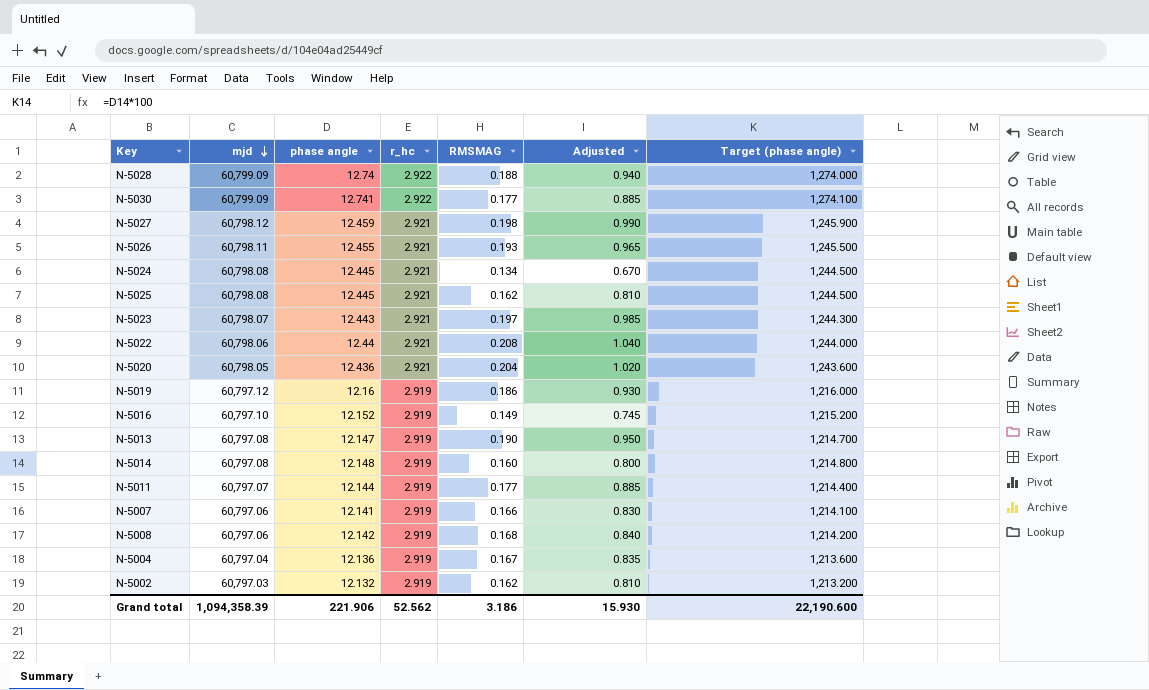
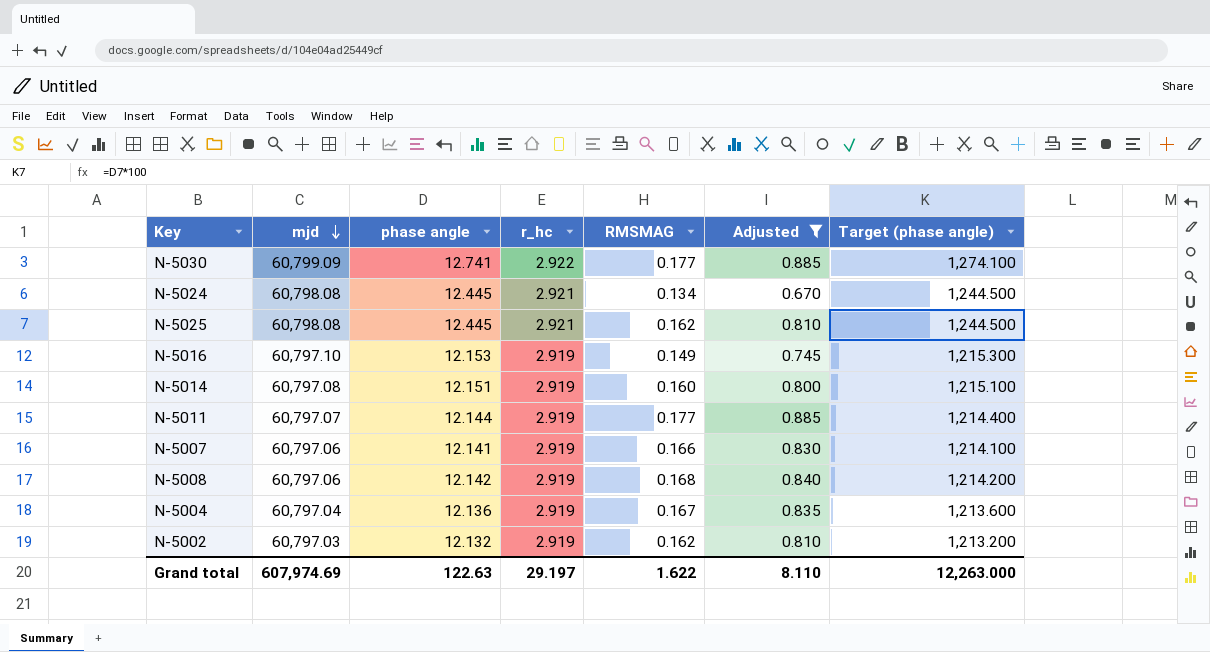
filter: none -> Adjusted <= 0.885
N-5016 | phase angle: 12.152 -> 12.153
N-5016 | Target (phase angle): 1,215.200 -> 1,215.300
N-5014 | phase angle: 12.148 -> 12.151
N-5014 | Target (phase angle): 1,214.800 -> 1,215.100
Grand total | mjd: 1,094,358.39 -> 607,974.69
Grand total | phase angle: 221.906 -> 122.63
Grand total | r_hc: 52.562 -> 29.197
Grand total | RMSMAG: 3.186 -> 1.622
Grand total | Adjusted: 15.930 -> 8.110
Grand total | Target (phase angle): 22,190.600 -> 12,263.000

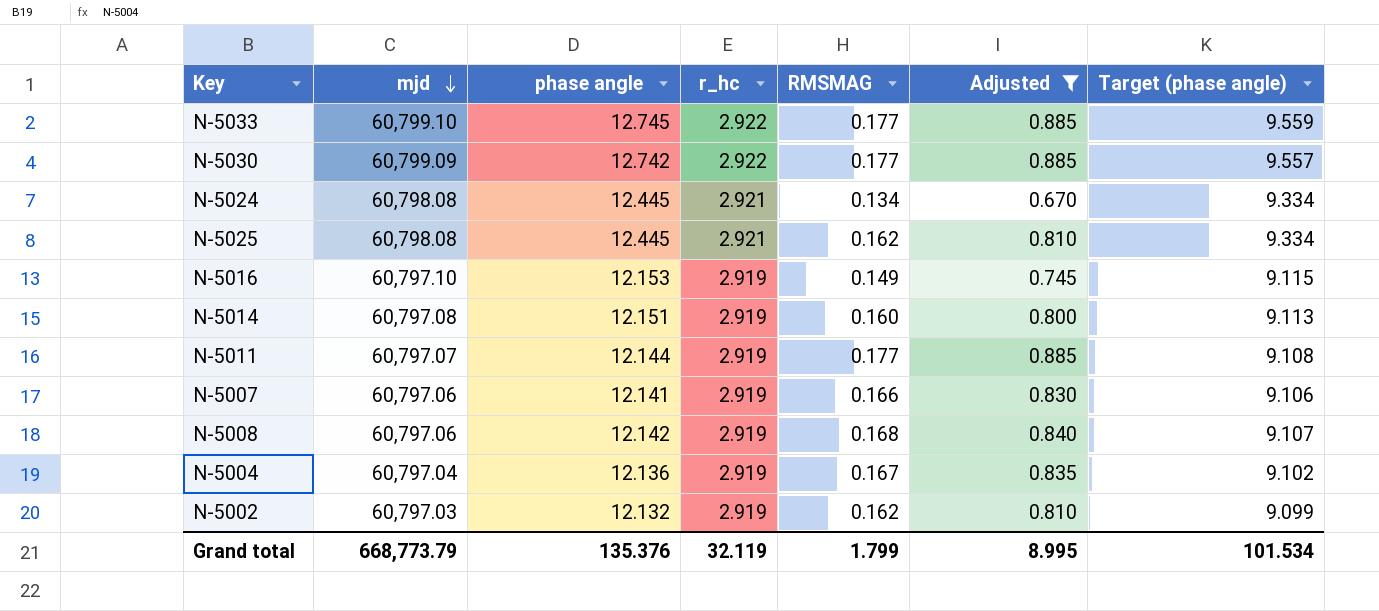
column Target (phase angle) | formula: [phase angle] * 100 -> [phase angle] * 0.75
row N-5033: none -> 60,799.10 | 12.745 | 2.922 | 0.177 | 0.885 | 9.559
N-5030 | phase angle: 12.741 -> 12.742
Grand total | mjd: 607,974.69 -> 668,773.79
Grand total | phase angle: 122.63 -> 135.376
Grand total | r_hc: 29.197 -> 32.119
Grand total | RMSMAG: 1.622 -> 1.799
Grand total | Adjusted: 8.110 -> 8.995
Grand total | Target (phase angle): 12,263.000 -> 101.534

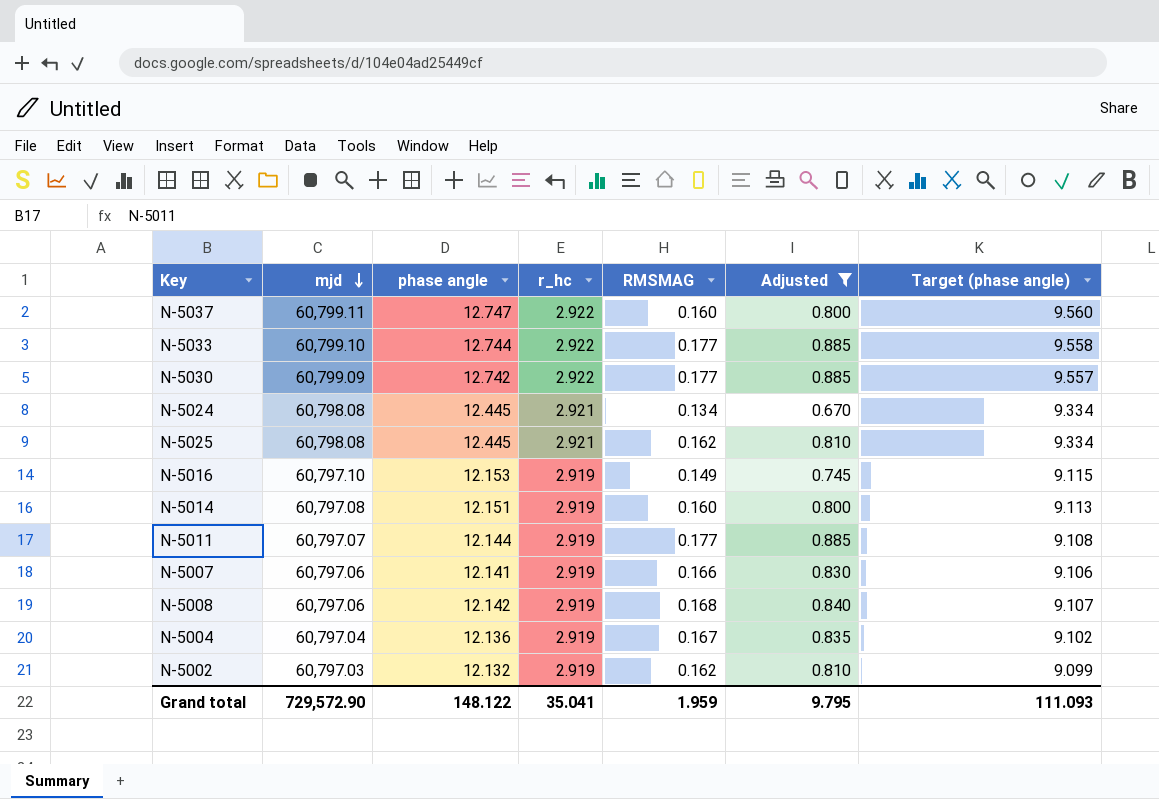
row N-5037: none -> 60,799.11 | 12.747 | 2.922 | 0.160 | 0.800 | 9.560
N-5033 | phase angle: 12.745 -> 12.744
N-5033 | Target (phase angle): 9.559 -> 9.558
Grand total | mjd: 668,773.79 -> 729,572.90
Grand total | phase angle: 135.376 -> 148.122
Grand total | r_hc: 32.119 -> 35.041
Grand total | RMSMAG: 1.799 -> 1.959
Grand total | Adjusted: 8.995 -> 9.795
Grand total | Target (phase angle): 101.534 -> 111.093

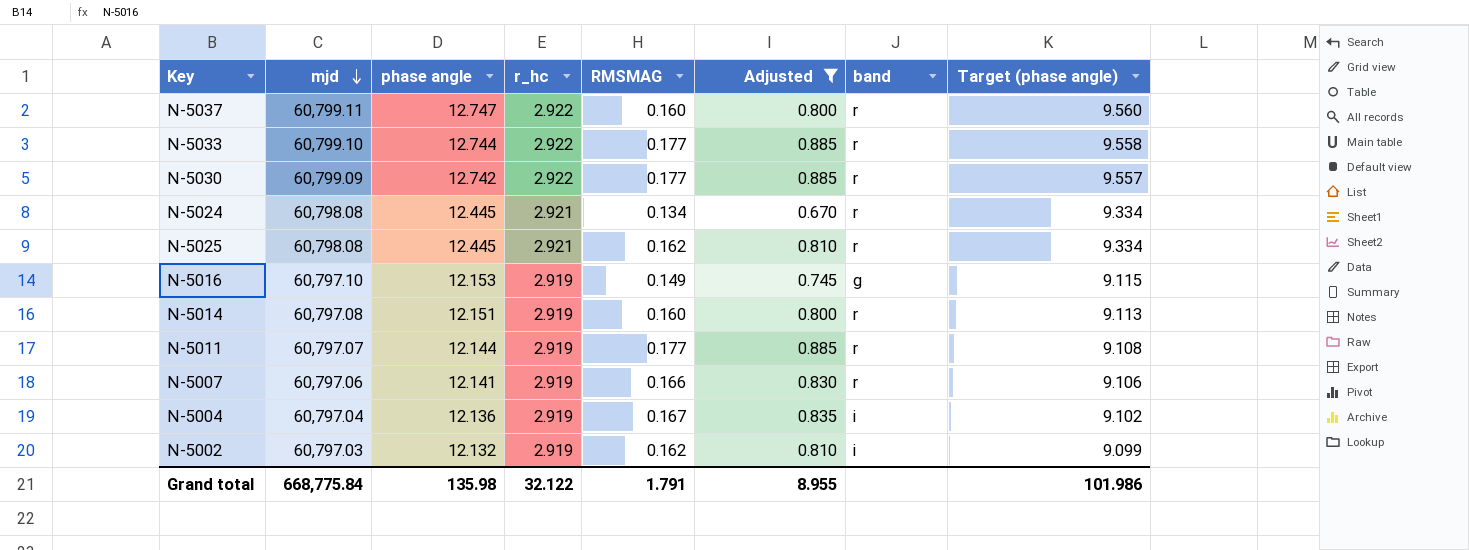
column band | position: none -> 7
row N-5008: 60,797.06 | 12.142 | 2.919 | 0.168 | 0.840 | 9.107 -> none
Grand total | mjd: 729,572.90 -> 668,775.84
Grand total | phase angle: 148.122 -> 135.98
Grand total | r_hc: 35.041 -> 32.122
Grand total | RMSMAG: 1.959 -> 1.791
Grand total | Adjusted: 9.795 -> 8.955
Grand total | Target (phase angle): 111.093 -> 101.986

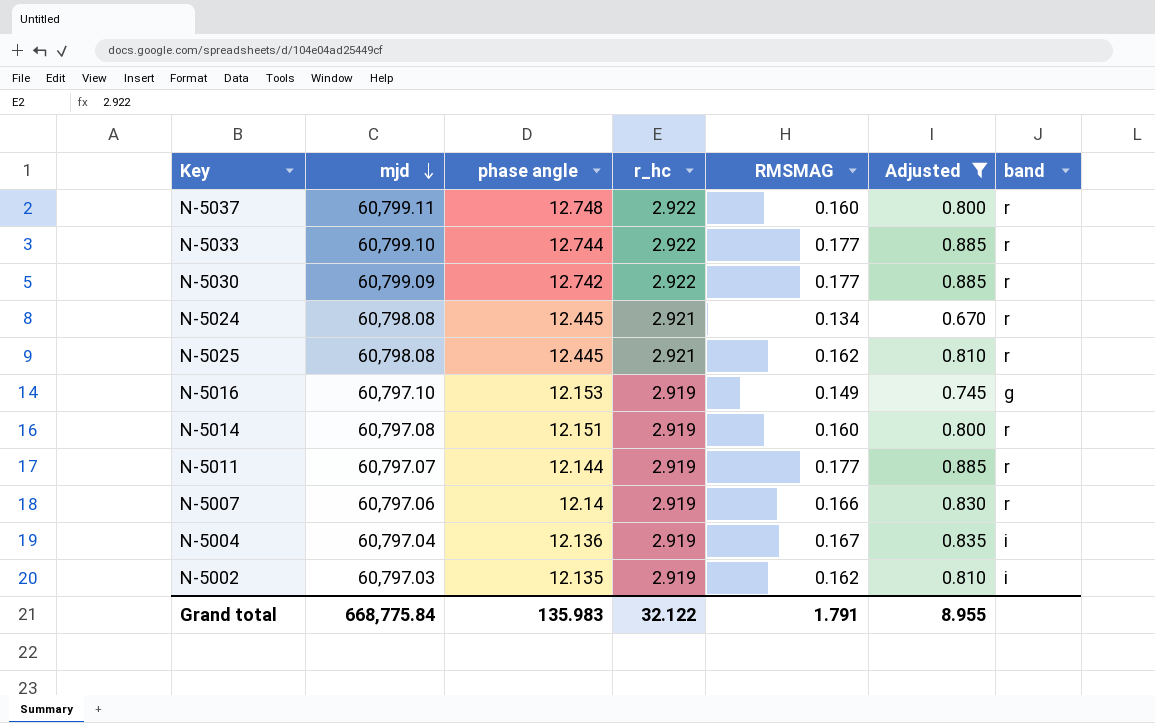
column Target (phase angle) | formula: [phase angle] * 0.75 -> none
N-5037 | phase angle: 12.747 -> 12.748
N-5007 | phase angle: 12.141 -> 12.14
N-5002 | phase angle: 12.132 -> 12.135
Grand total | phase angle: 135.98 -> 135.983

